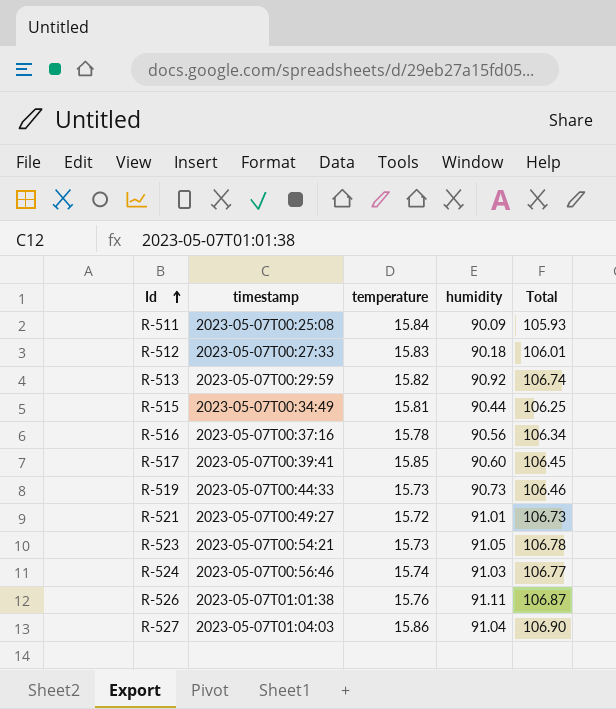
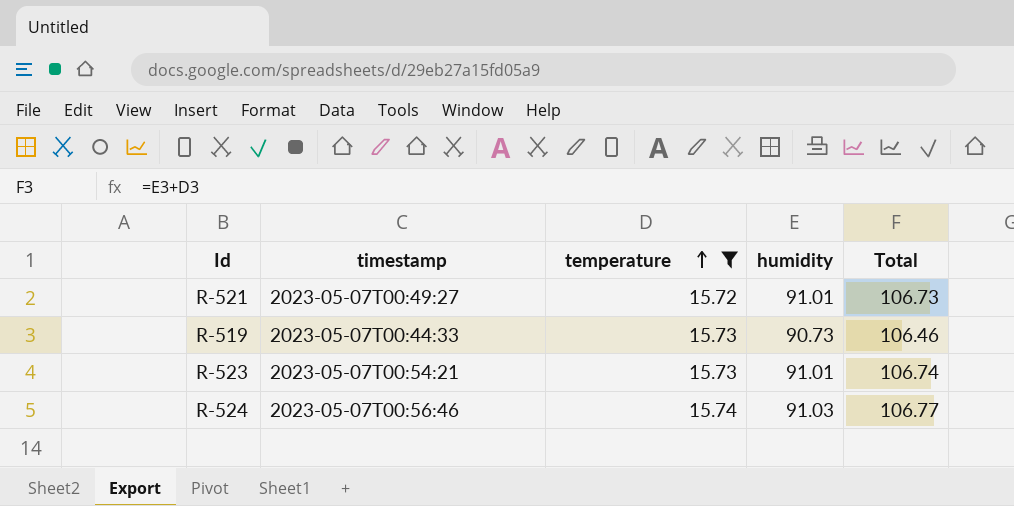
filter: none -> temperature <= 15.74
row order: Id ascending -> temperature ascending
R-523 | humidity: 91.05 -> 91.01
R-523 | Total: 106.78 -> 106.74

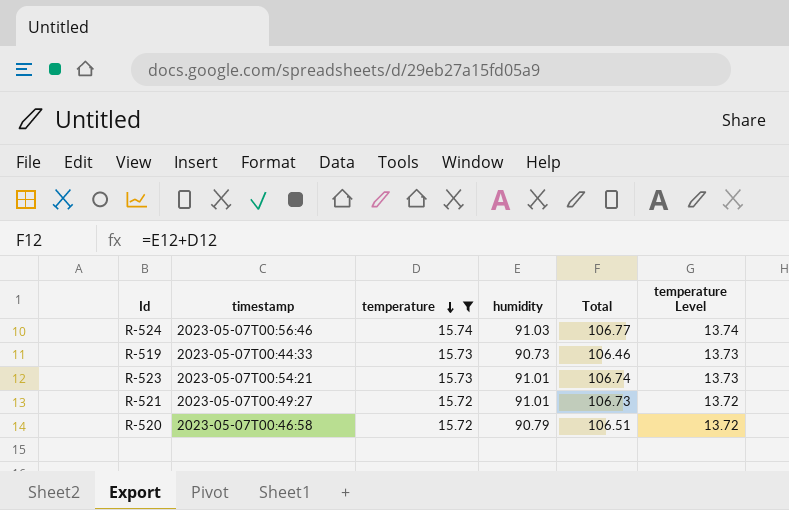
row order: temperature ascending -> temperature descending
column temperature Level | formula: none -> [temperature] - 2
row R-520: none -> 2023-05-07T00:46:58 | 15.72 | 90.79 | 106.51 | 13.72

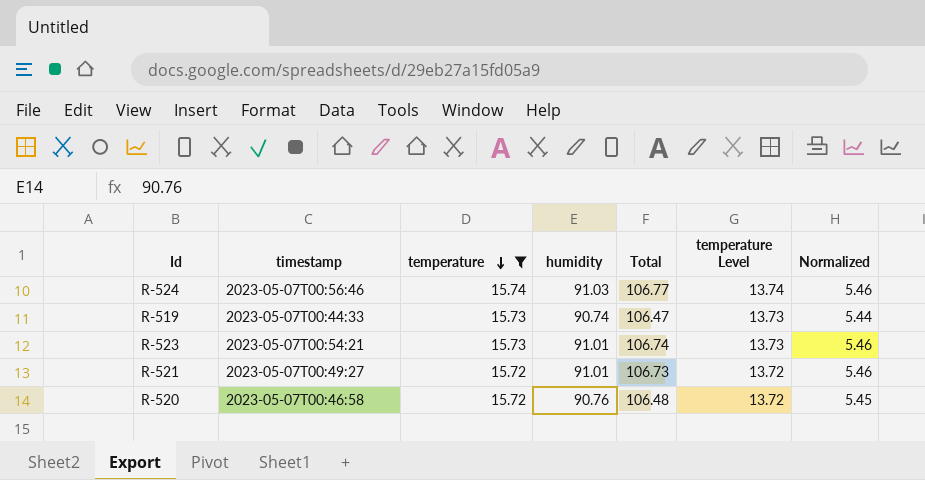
column Normalized | formula: none -> [humidity] * 0.06
R-519 | humidity: 90.73 -> 90.74
R-519 | Total: 106.46 -> 106.47
R-520 | humidity: 90.79 -> 90.76
R-520 | Total: 106.51 -> 106.48

